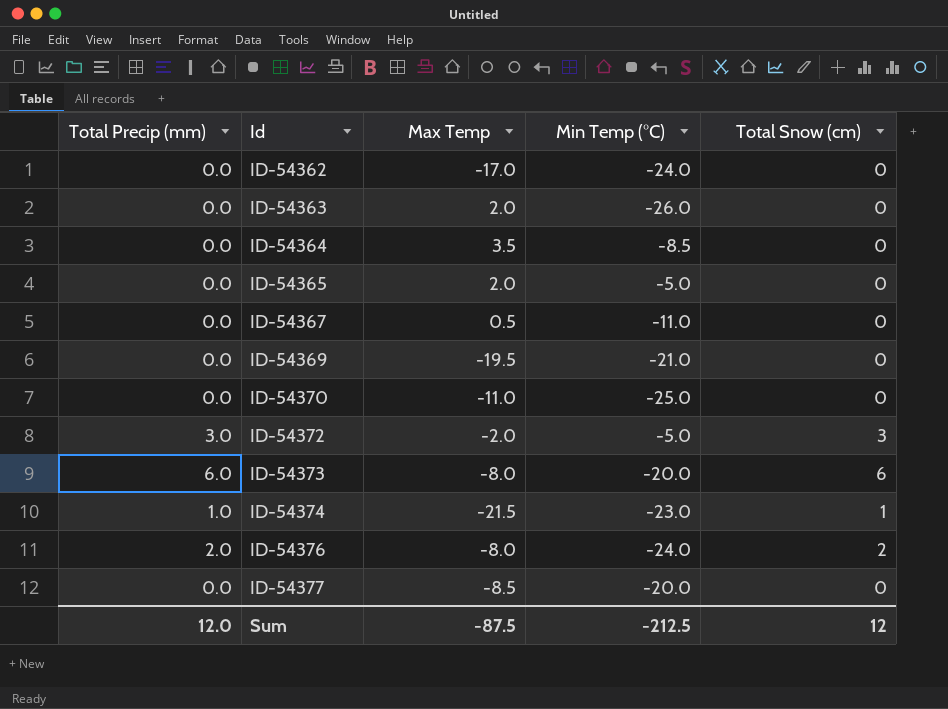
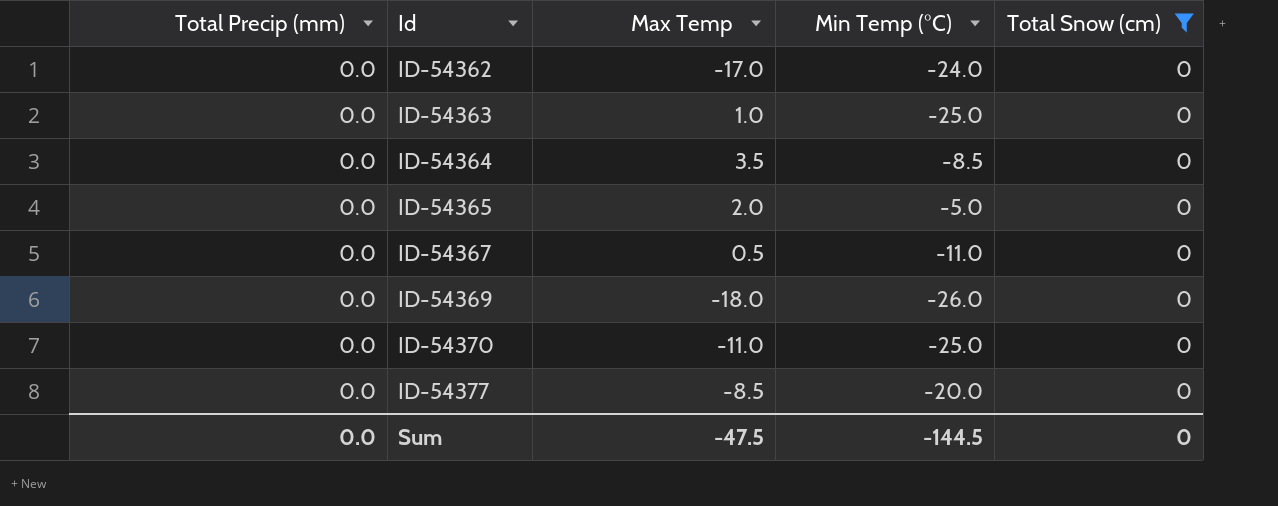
filter: none -> Total Snow (cm) = 0
ID-54363 | Max Temp: 2.0 -> 1.0
ID-54363 | Min Temp (°C): -26.0 -> -25.0
ID-54369 | Max Temp: -19.5 -> -18.0
ID-54369 | Min Temp (°C): -21.0 -> -26.0
Sum | Total Precip (mm): 12.0 -> 0.0
Sum | Max Temp: -87.5 -> -47.5
Sum | Min Temp (°C): -212.5 -> -144.5
Sum | Total Snow (cm): 12 -> 0

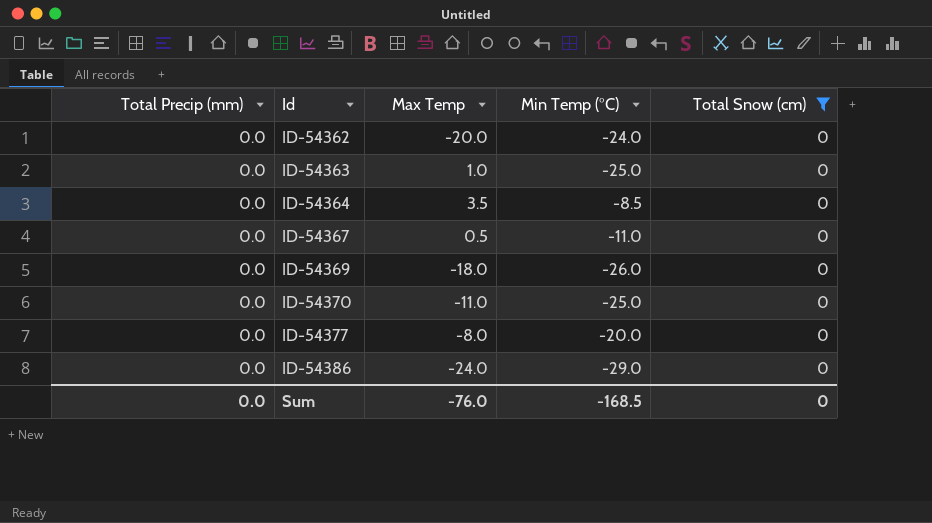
row ID-54365: 0.0 | 2.0 | -5.0 | 0 -> none
ID-54362 | Max Temp: -17.0 -> -20.0
ID-54377 | Max Temp: -8.5 -> -8.0
row ID-54386: none -> 0.0 | -24.0 | -29.0 | 0
Sum | Max Temp: -47.5 -> -76.0
Sum | Min Temp (°C): -144.5 -> -168.5

